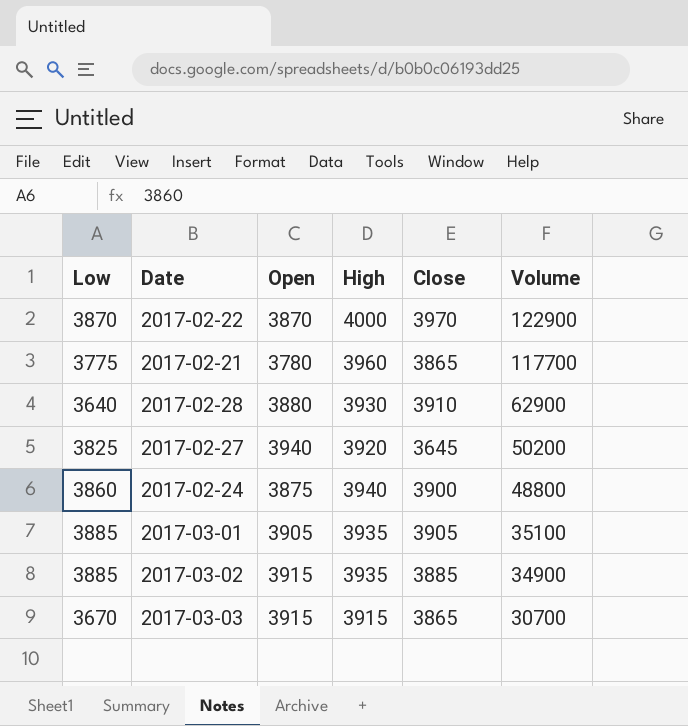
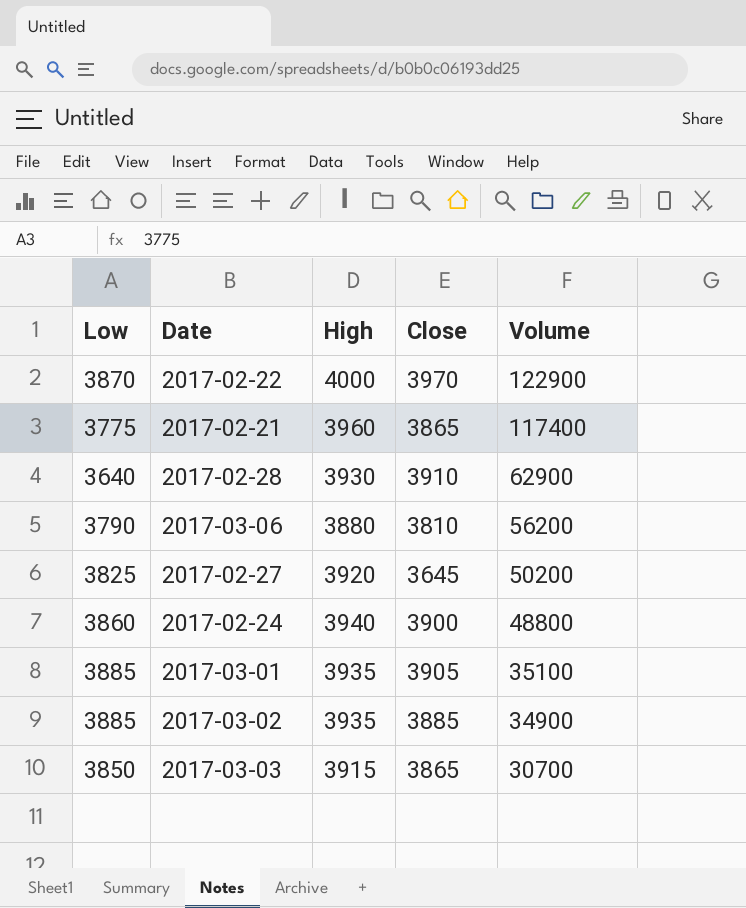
column Open | position: 3 -> none
2017-02-21 | Volume: 117700 -> 117400
row 2017-03-06: none -> 3790 | 3880 | 3810 | 56200
2017-03-03 | Low: 3670 -> 3850

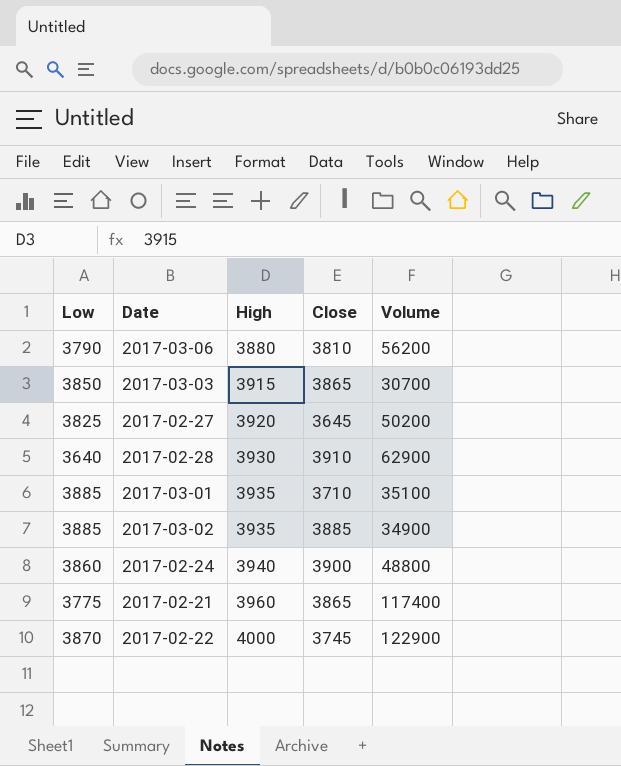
row order: Volume descending -> High ascending
2017-03-01 | Close: 3905 -> 3710
2017-02-22 | Close: 3970 -> 3745

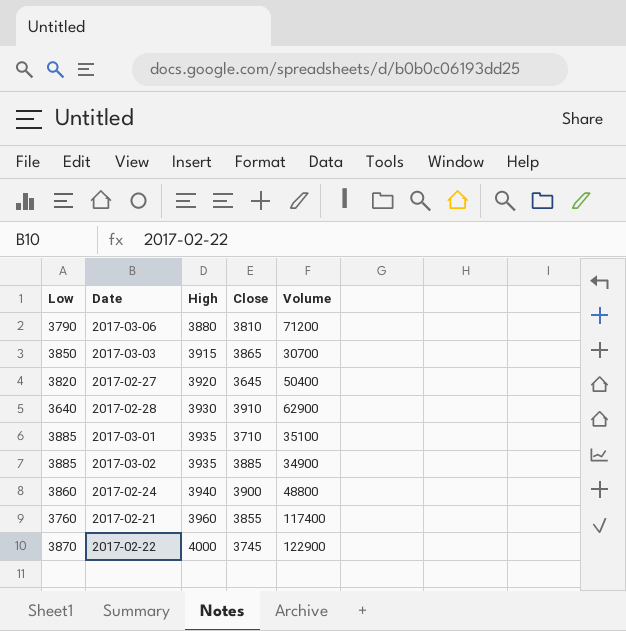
2017-03-06 | Volume: 56200 -> 71200
2017-02-27 | Low: 3825 -> 3820
2017-02-27 | Volume: 50200 -> 50400
2017-02-21 | Low: 3775 -> 3760
2017-02-21 | Close: 3865 -> 3855

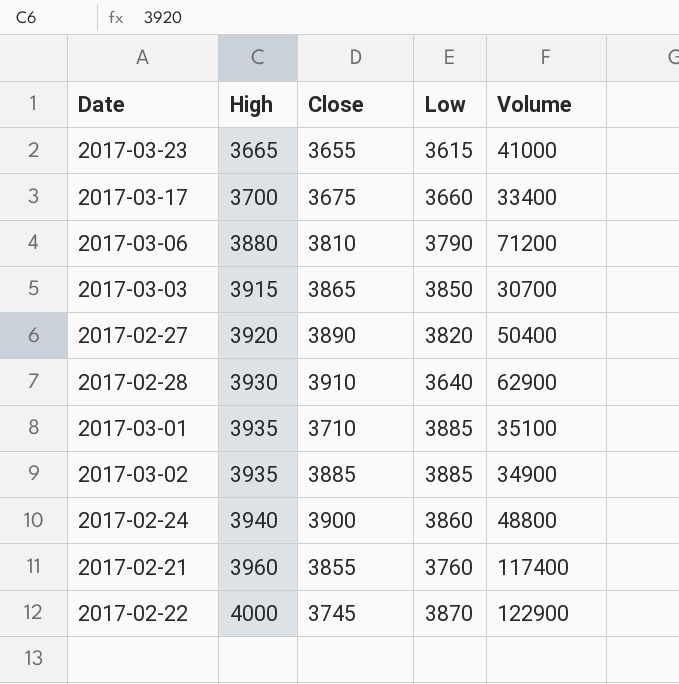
column Low | position: 1 -> 4
row 2017-03-23: none -> 3665 | 3655 | 3615 | 41000
row 2017-03-17: none -> 3700 | 3675 | 3660 | 33400
2017-02-27 | Close: 3645 -> 3890

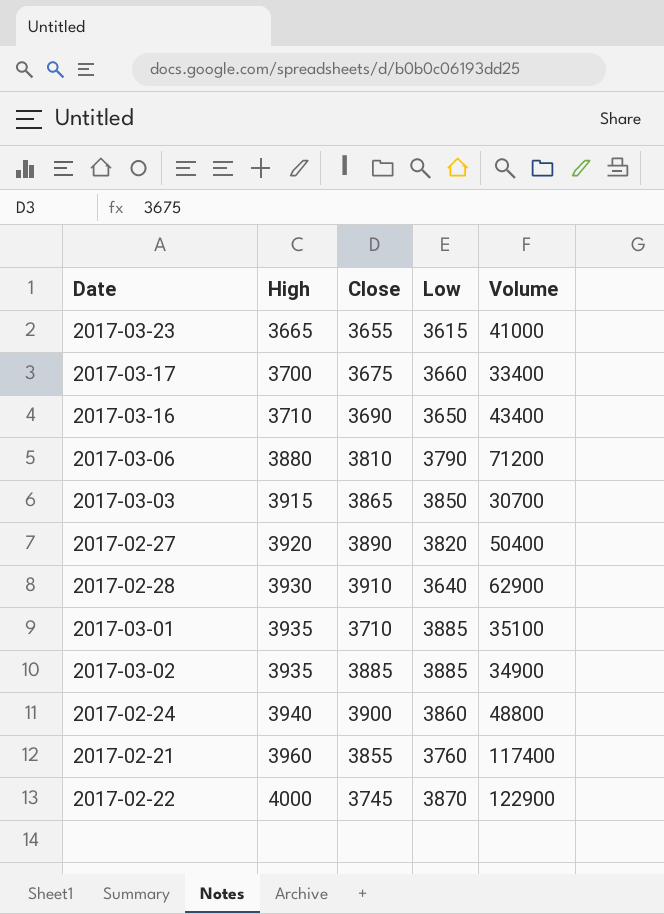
row 2017-03-16: none -> 3710 | 3690 | 3650 | 43400

